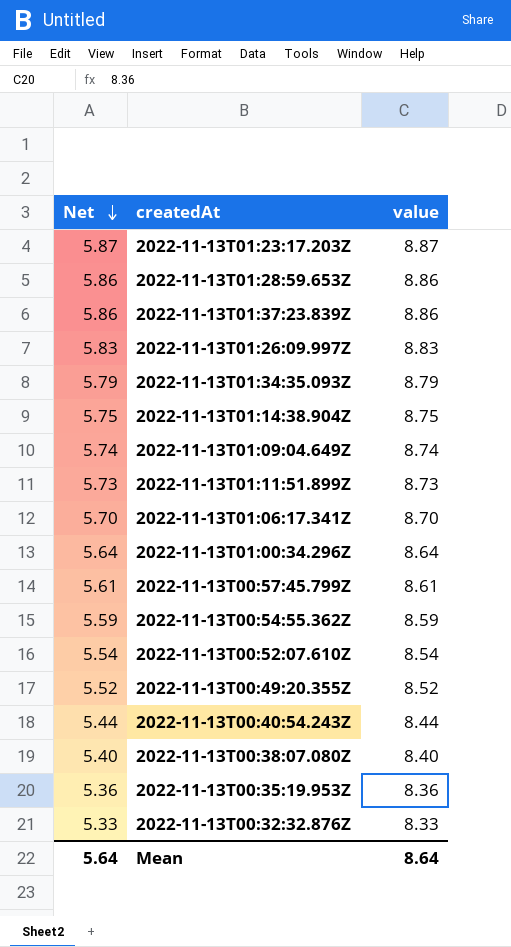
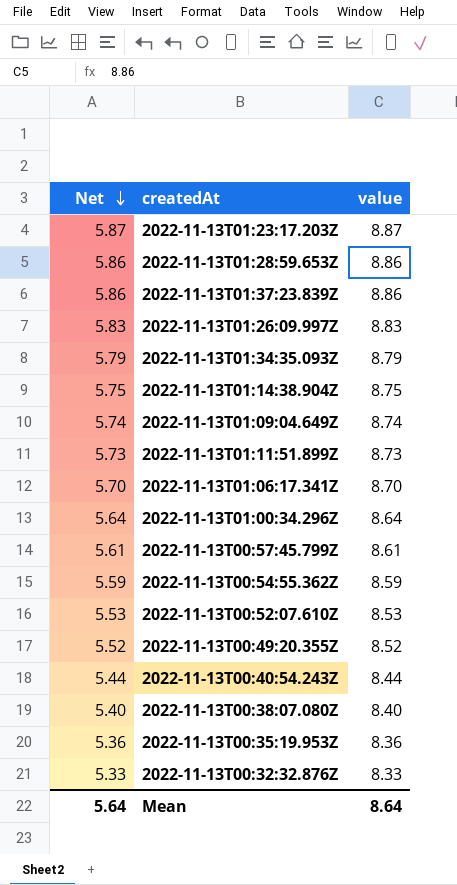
2022-11-13T00:52:07.610Z | Net: 5.54 -> 5.53
2022-11-13T00:52:07.610Z | value: 8.54 -> 8.53

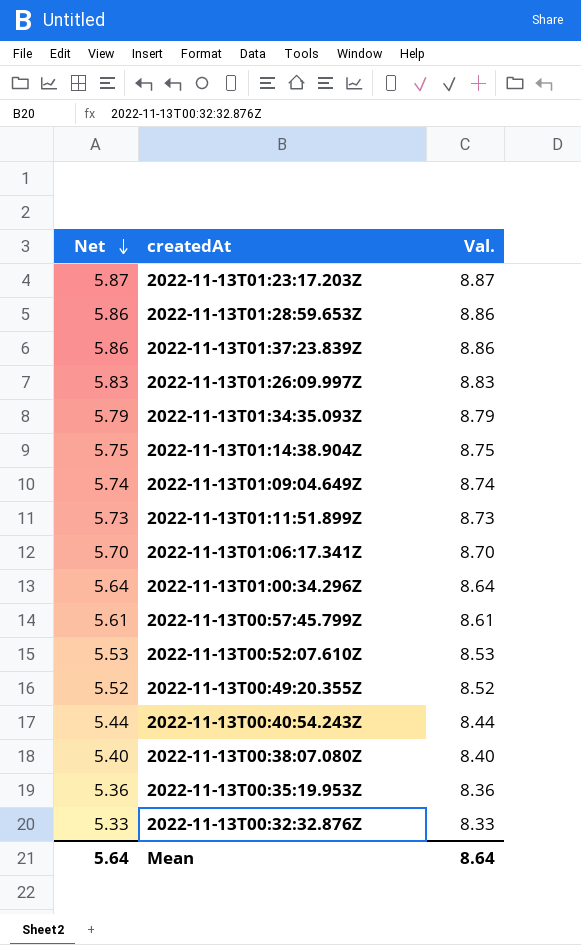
column name: value -> Val.
row 2022-11-13T00:54:55.362Z: 5.59 | 8.59 -> none

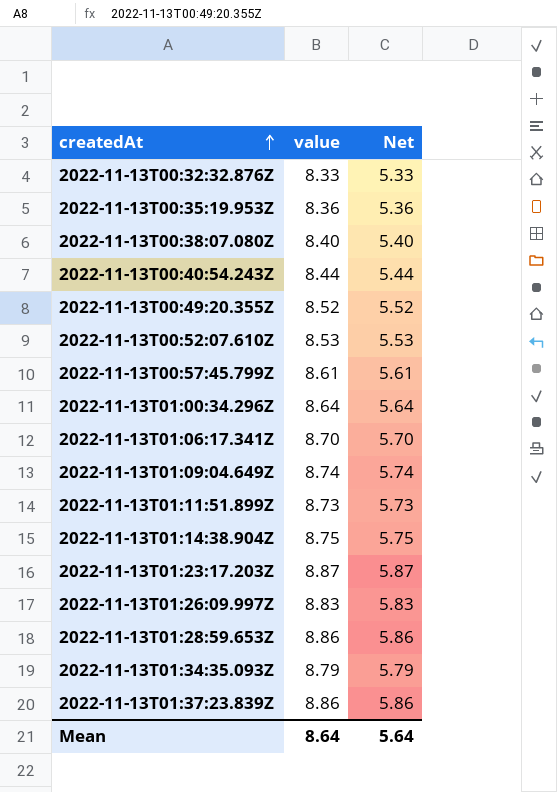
row order: Net descending -> createdAt ascending
column name: Val. -> value
column Net | position: 1 -> 3

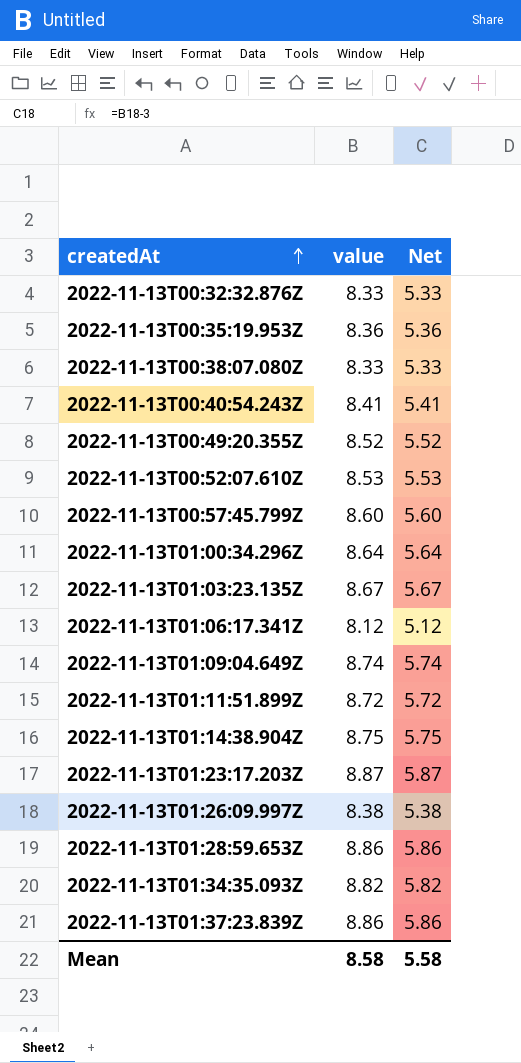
2022-11-13T00:38:07.080Z | value: 8.40 -> 8.33
2022-11-13T00:38:07.080Z | Net: 5.40 -> 5.33
2022-11-13T00:40:54.243Z | value: 8.44 -> 8.41
2022-11-13T00:40:54.243Z | Net: 5.44 -> 5.41
2022-11-13T00:57:45.799Z | value: 8.61 -> 8.60
2022-11-13T00:57:45.799Z | Net: 5.61 -> 5.60
row 2022-11-13T01:03:23.135Z: none -> 8.67 | 5.67
2022-11-13T01:06:17.341Z | value: 8.70 -> 8.12
2022-11-13T01:06:17.341Z | Net: 5.70 -> 5.12
2022-11-13T01:11:51.899Z | value: 8.73 -> 8.72
2022-11-13T01:11:51.899Z | Net: 5.73 -> 5.72
2022-11-13T01:26:09.997Z | value: 8.83 -> 8.38
2022-11-13T01:26:09.997Z | Net: 5.83 -> 5.38
2022-11-13T01:34:35.093Z | value: 8.79 -> 8.82
2022-11-13T01:34:35.093Z | Net: 5.79 -> 5.82
Mean | value: 8.64 -> 8.58
Mean | Net: 5.64 -> 5.58

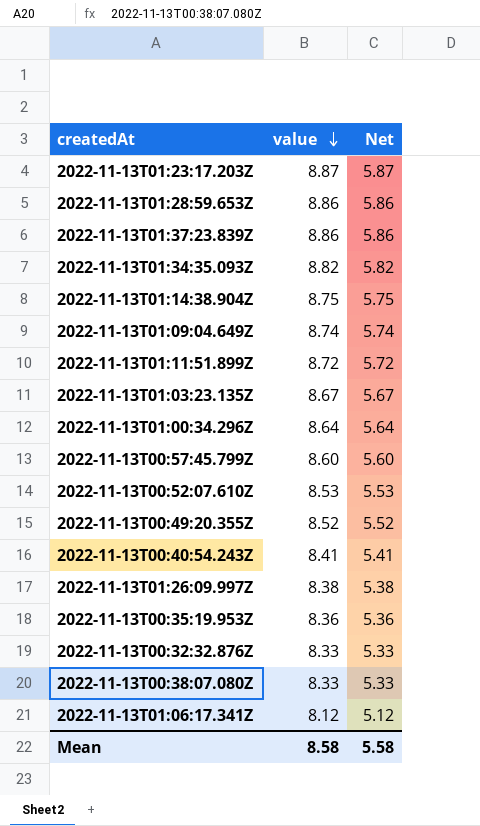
row order: createdAt ascending -> value descending

